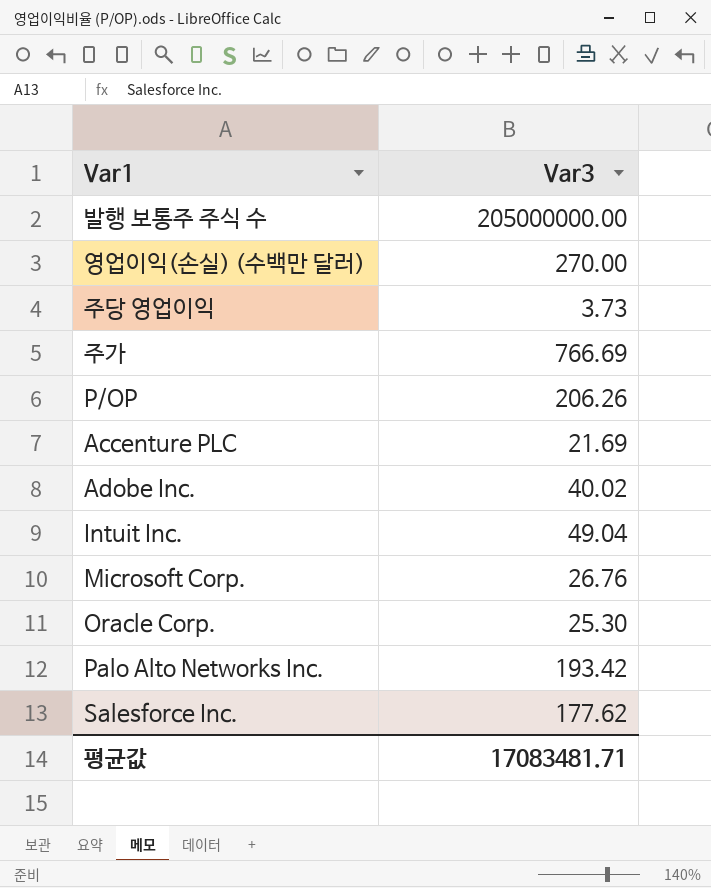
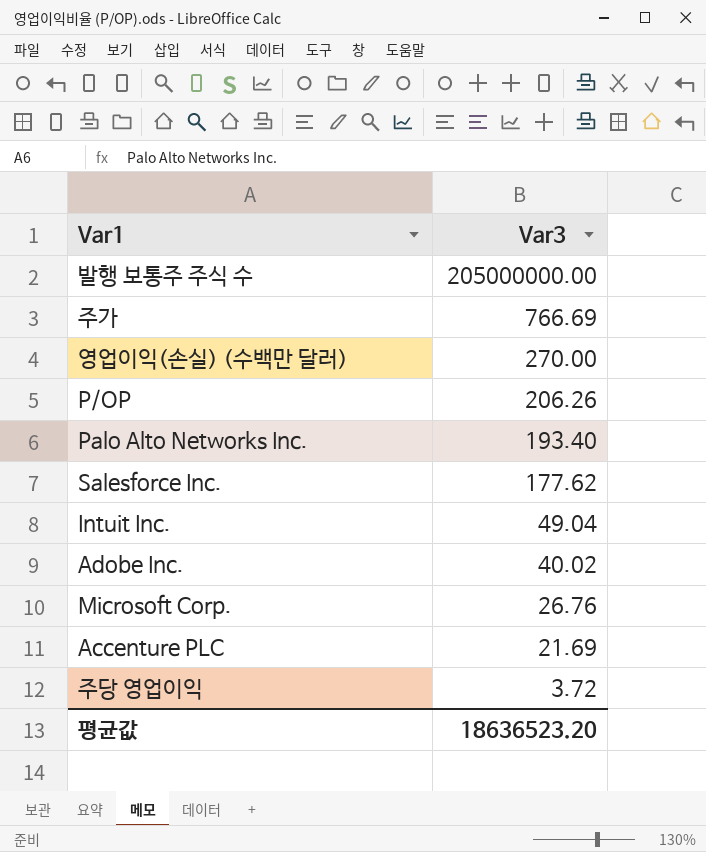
row order: none -> Var3 descending
row Oracle Corp.: 25.30 -> none
Palo Alto Networks Inc. | Var3: 193.42 -> 193.40
주당 영업이익 | Var3: 3.73 -> 3.72
평균값 | Var3: 17083481.71 -> 18636523.20

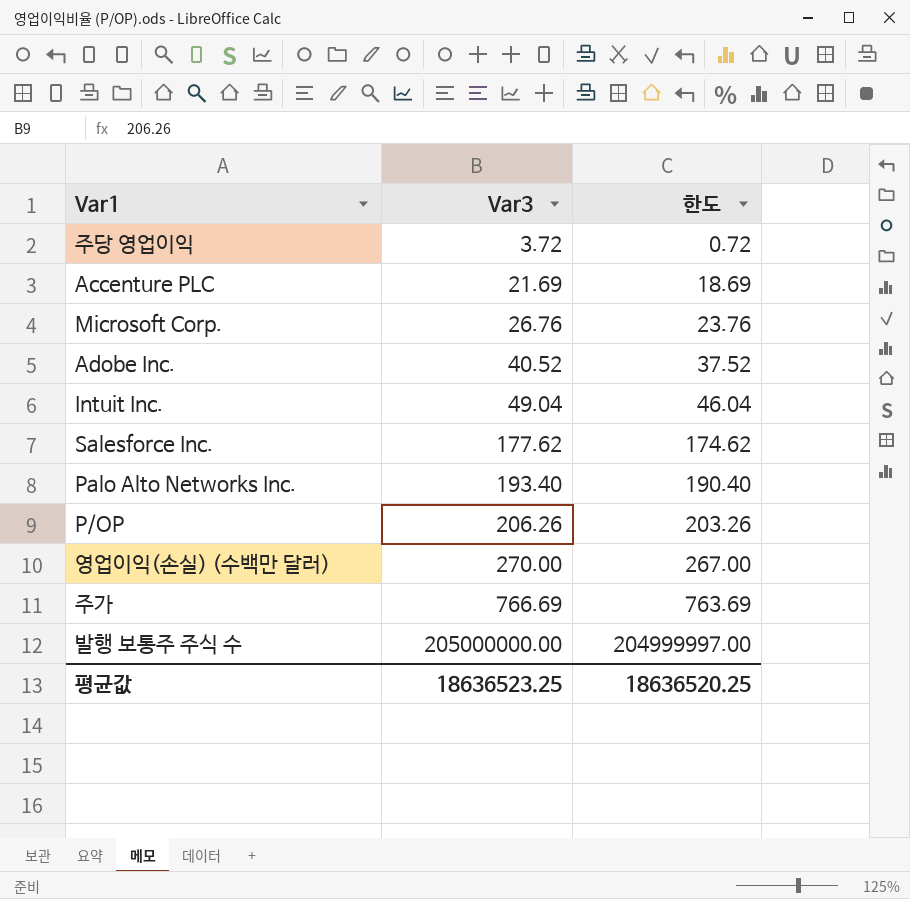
row order: Var3 descending -> Var3 ascending
column 한도 | formula: none -> [Var3] - 3
Adobe Inc. | Var3: 40.02 -> 40.52
평균값 | Var3: 18636523.20 -> 18636523.25

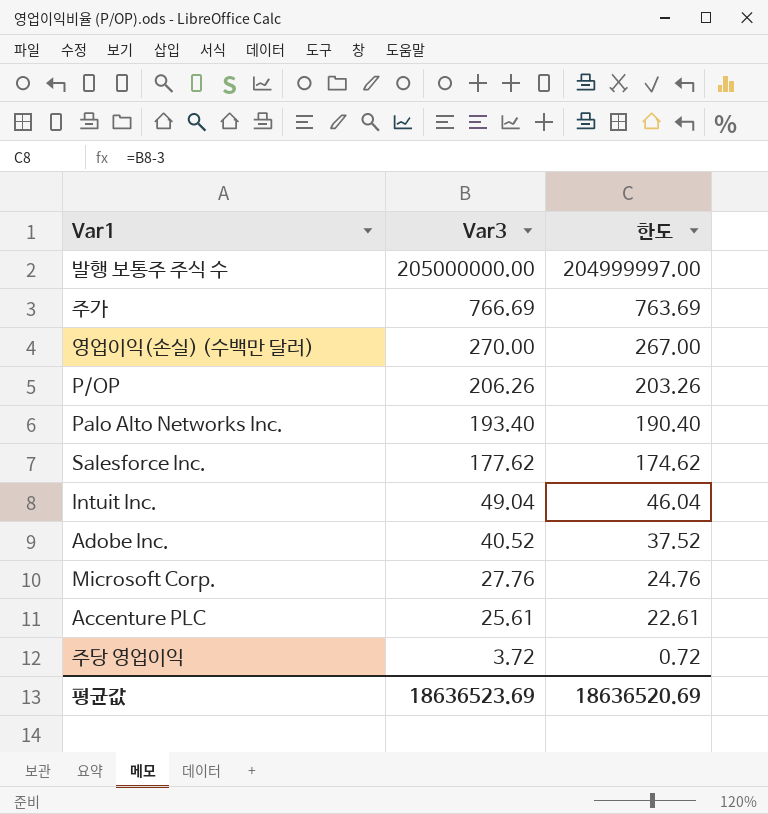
row order: Var3 ascending -> Var3 descending
Microsoft Corp. | Var3: 26.76 -> 27.76
Microsoft Corp. | 한도: 23.76 -> 24.76
Accenture PLC | Var3: 21.69 -> 25.61
Accenture PLC | 한도: 18.69 -> 22.61
평균값 | Var3: 18636523.25 -> 18636523.69
평균값 | 한도: 18636520.25 -> 18636520.69

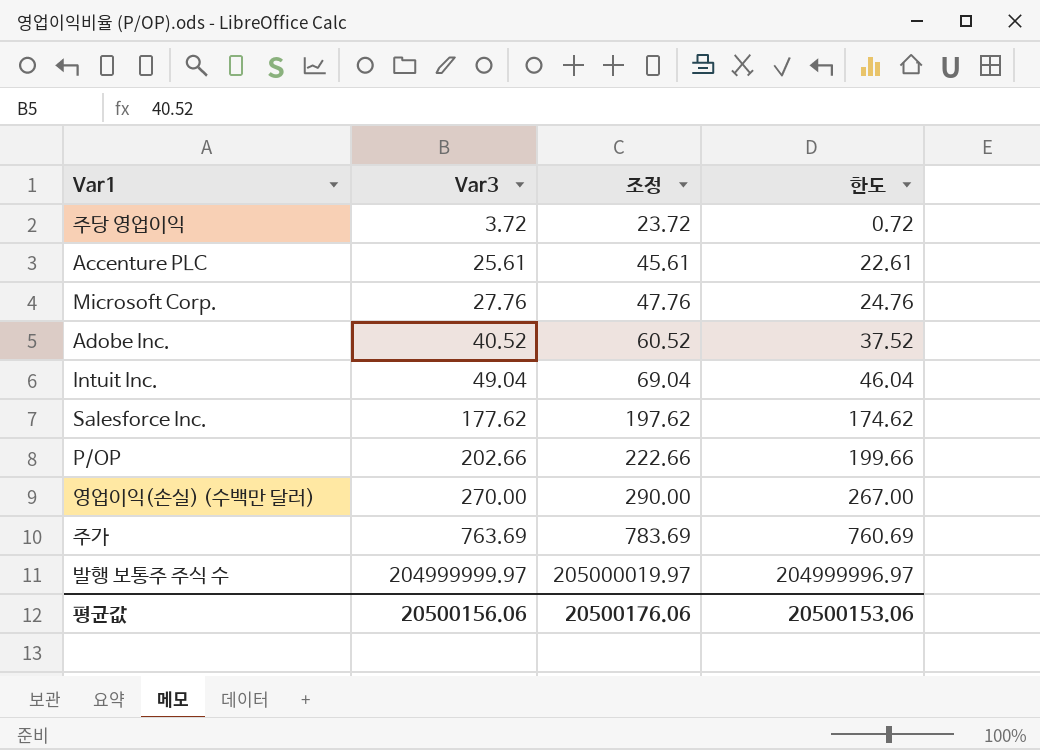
row order: Var3 descending -> Var3 ascending
column 조정 | formula: none -> [Var3] + 20
row Palo Alto Networks Inc.: 193.40 | 190.40 -> none
P/OP | Var3: 206.26 -> 202.66
P/OP | 한도: 203.26 -> 199.66
주가 | Var3: 766.69 -> 763.69
주가 | 한도: 763.69 -> 760.69
발행 보통주 주식 수 | Var3: 205000000.00 -> 204999999.97
발행 보통주 주식 수 | 한도: 204999997.00 -> 204999996.97
평균값 | Var3: 18636523.69 -> 20500156.06
평균값 | 한도: 18636520.69 -> 20500153.06

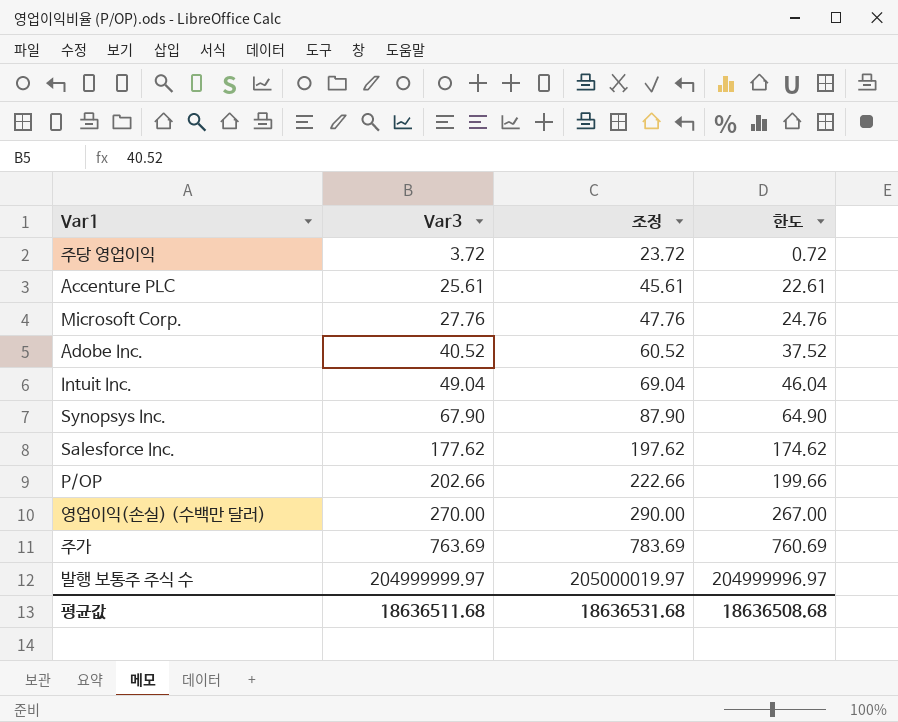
row Synopsys Inc.: none -> 67.90 | 87.90 | 64.90
평균값 | Var3: 20500156.06 -> 18636511.68
평균값 | 조정: 20500176.06 -> 18636531.68
평균값 | 한도: 20500153.06 -> 18636508.68

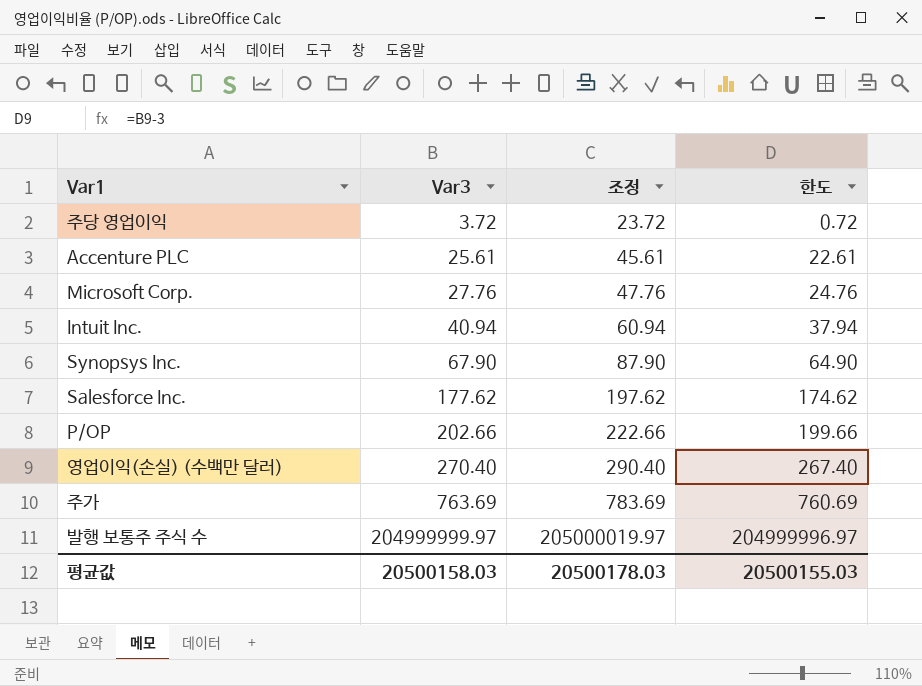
row Adobe Inc.: 40.52 | 60.52 | 37.52 -> none
Intuit Inc. | Var3: 49.04 -> 40.94
Intuit Inc. | 조정: 69.04 -> 60.94
Intuit Inc. | 한도: 46.04 -> 37.94
영업이익(손실) (수백만 달러) | Var3: 270.00 -> 270.40
영업이익(손실) (수백만 달러) | 조정: 290.00 -> 290.40
영업이익(손실) (수백만 달러) | 한도: 267.00 -> 267.40
평균값 | Var3: 18636511.68 -> 20500158.03
평균값 | 조정: 18636531.68 -> 20500178.03
평균값 | 한도: 18636508.68 -> 20500155.03

